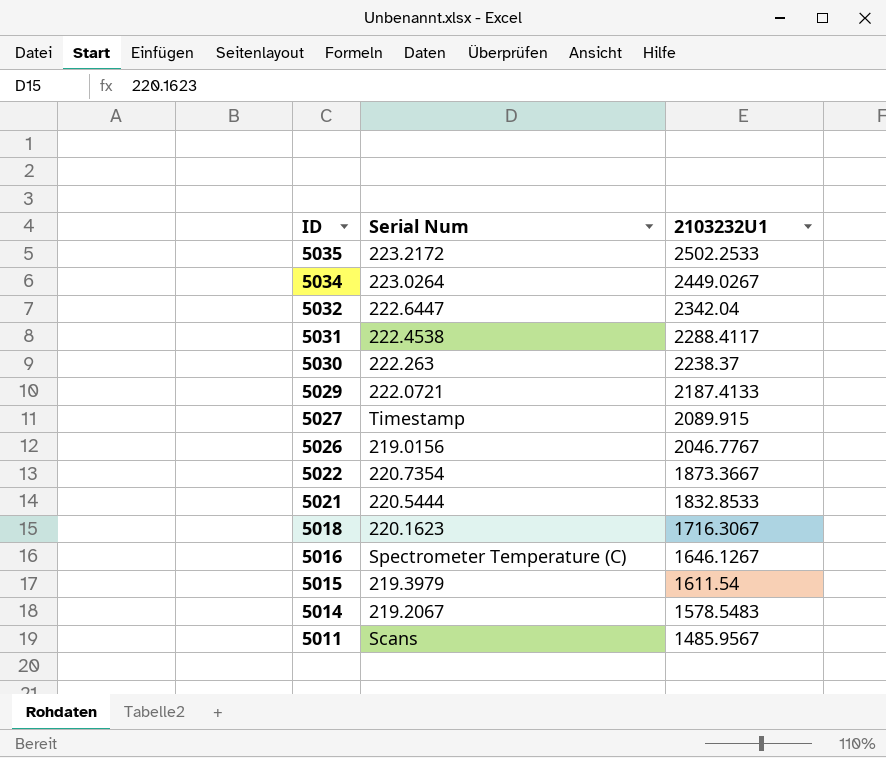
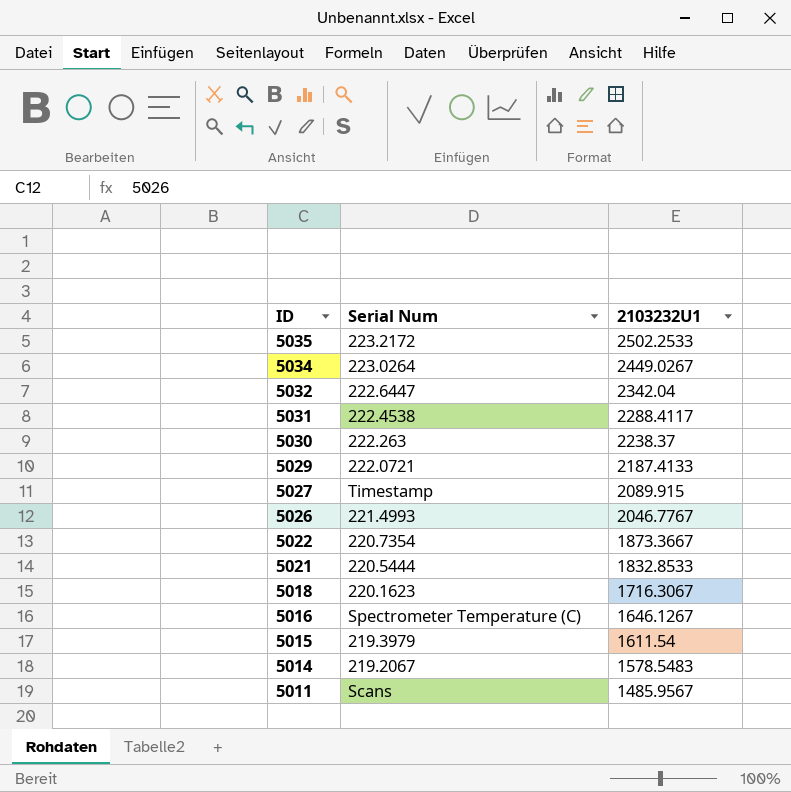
5026 | Serial Num: 219.0156 -> 221.4993

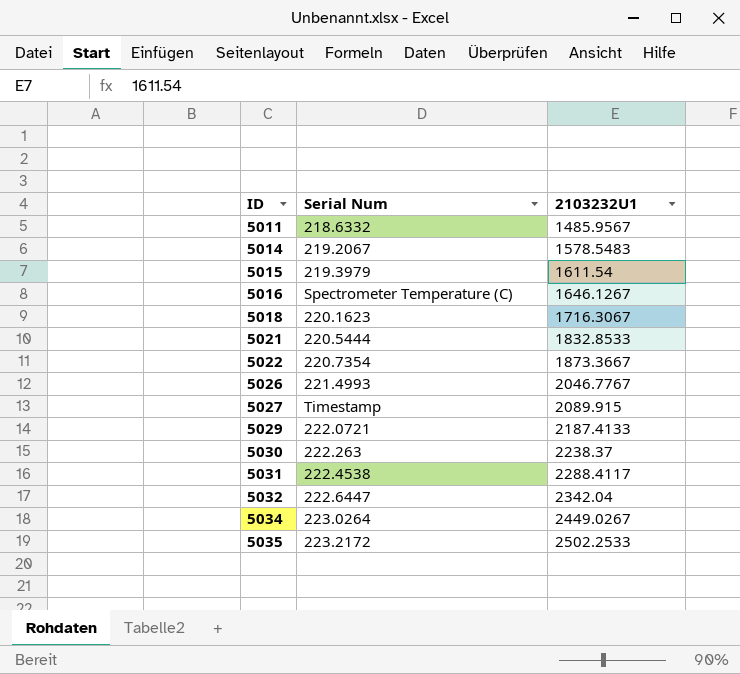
row order: ID descending -> ID ascending
5011 | Serial Num: Scans -> 218.6332

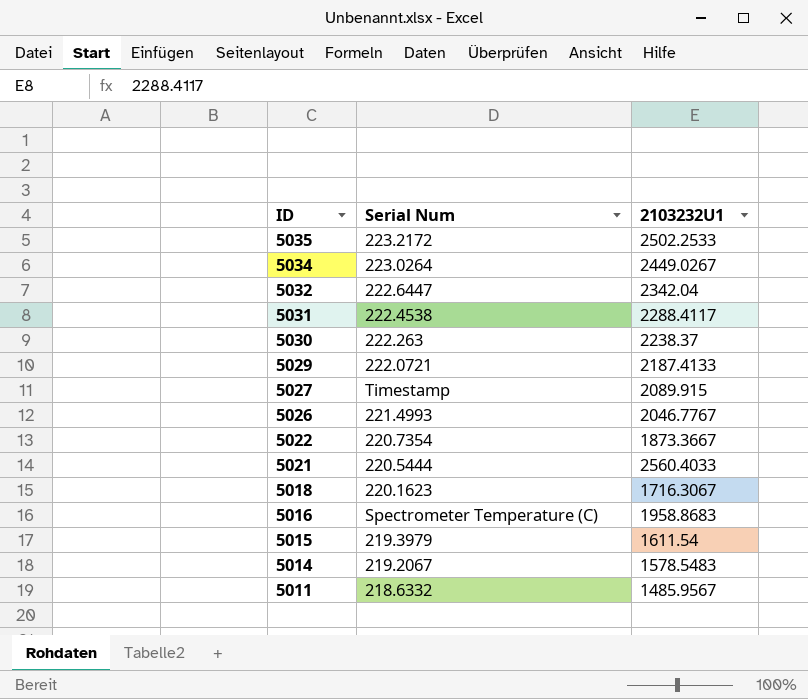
row order: ID ascending -> ID descending
5021 | 2103232U1: 1832.8533 -> 2560.4033
5016 | 2103232U1: 1646.1267 -> 1958.8683

